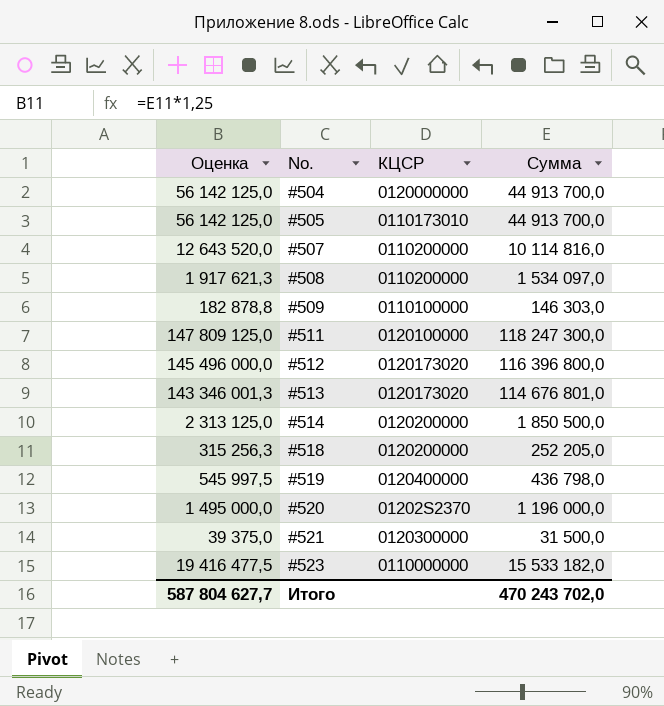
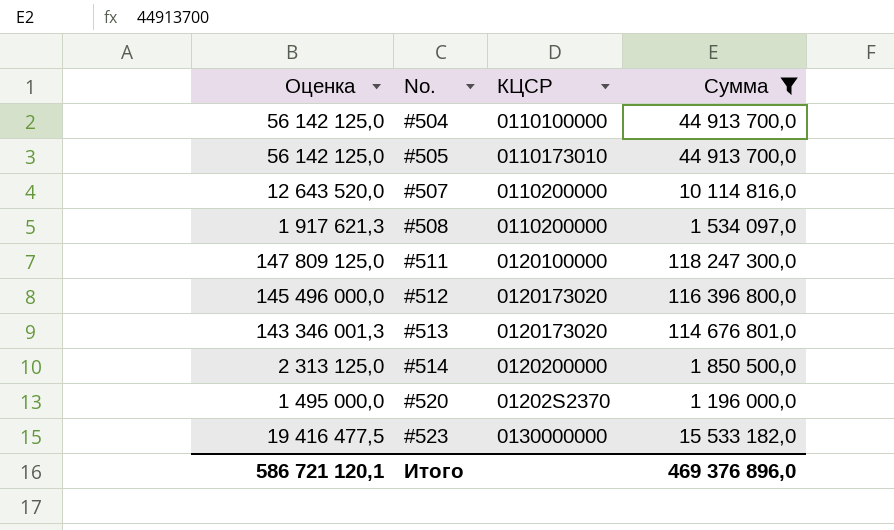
filter: none -> Сумма >= 1 196 000,0
#504 | КЦСР: 0120000000 -> 0110100000
#523 | КЦСР: 0110000000 -> 0130000000
Итого | Оценка: 587 804 627,7 -> 586 721 120,1
Итого | Сумма: 470 243 702,0 -> 469 376 896,0

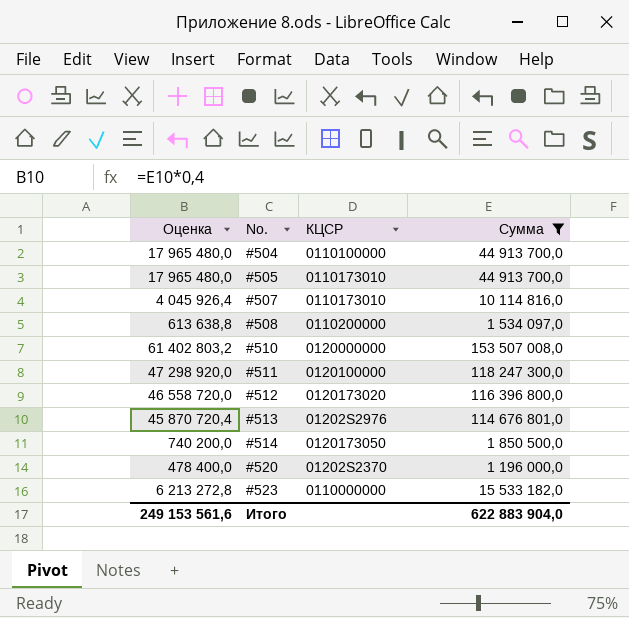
column Оценка | formula: [Сумма] * 1,25 -> [Сумма] * 0,4
#507 | КЦСР: 0110200000 -> 0110173010
row #510: none -> 61 402 803,2 | 0120000000 | 153 507 008,0
#513 | КЦСР: 0120173020 -> 01202S2976
#514 | КЦСР: 0120200000 -> 0120173050
#523 | КЦСР: 0130000000 -> 0110000000
Итого | Оценка: 586 721 120,1 -> 249 153 561,6
Итого | Сумма: 469 376 896,0 -> 622 883 904,0

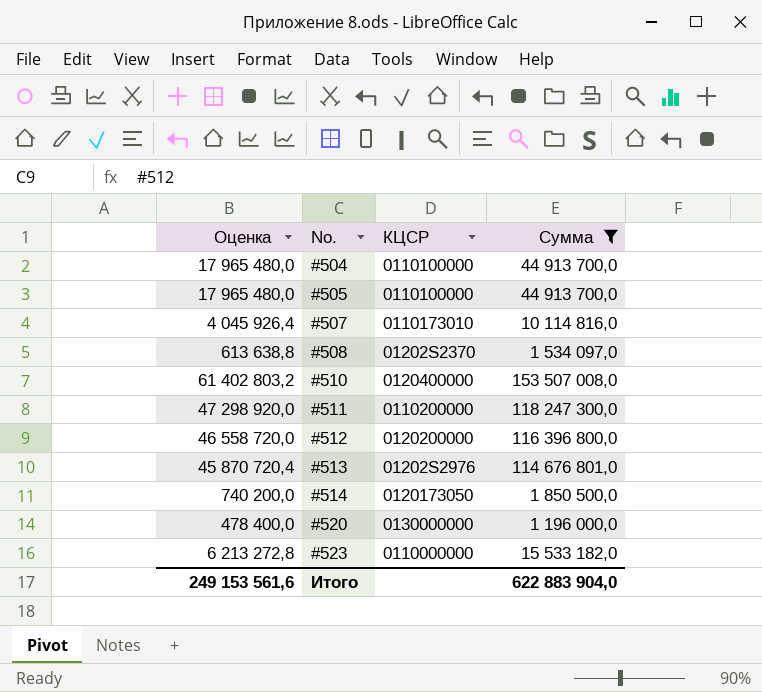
#505 | КЦСР: 0110173010 -> 0110100000
#508 | КЦСР: 0110200000 -> 01202S2370
#510 | КЦСР: 0120000000 -> 0120400000
#511 | КЦСР: 0120100000 -> 0110200000
#512 | КЦСР: 0120173020 -> 0120200000
#520 | КЦСР: 01202S2370 -> 0130000000

